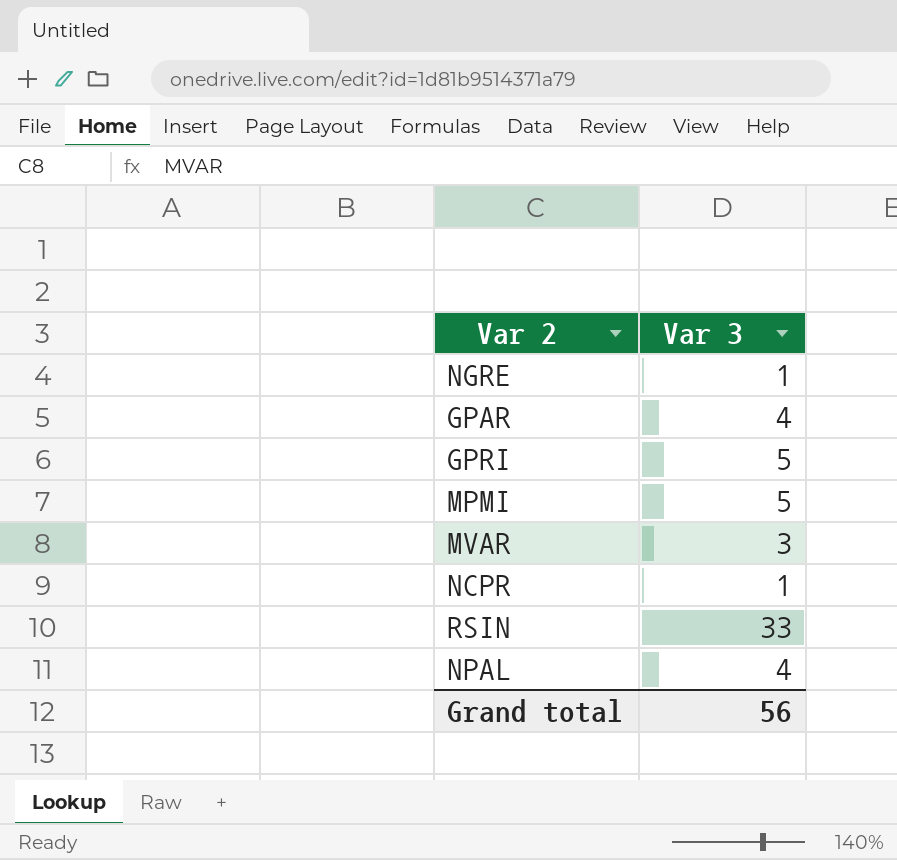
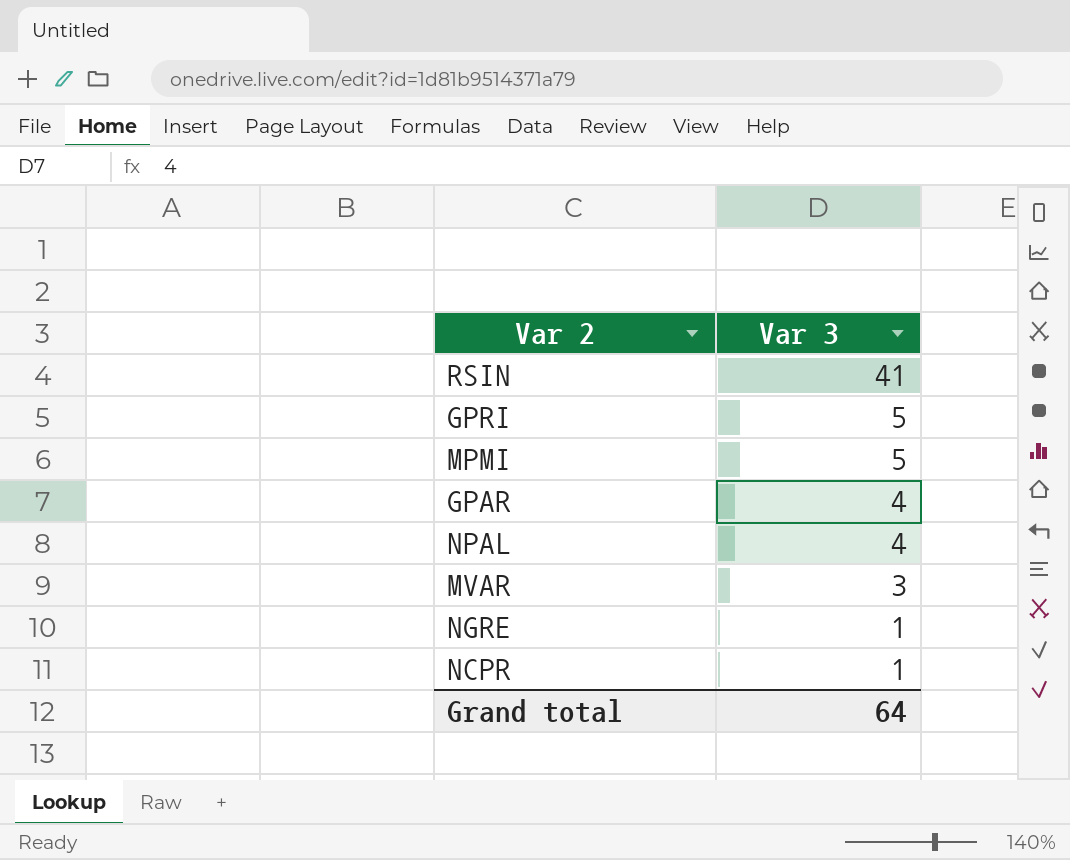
row order: none -> Var 3 descending
RSIN | Var 3: 33 -> 41
Grand total | Var 3: 56 -> 64

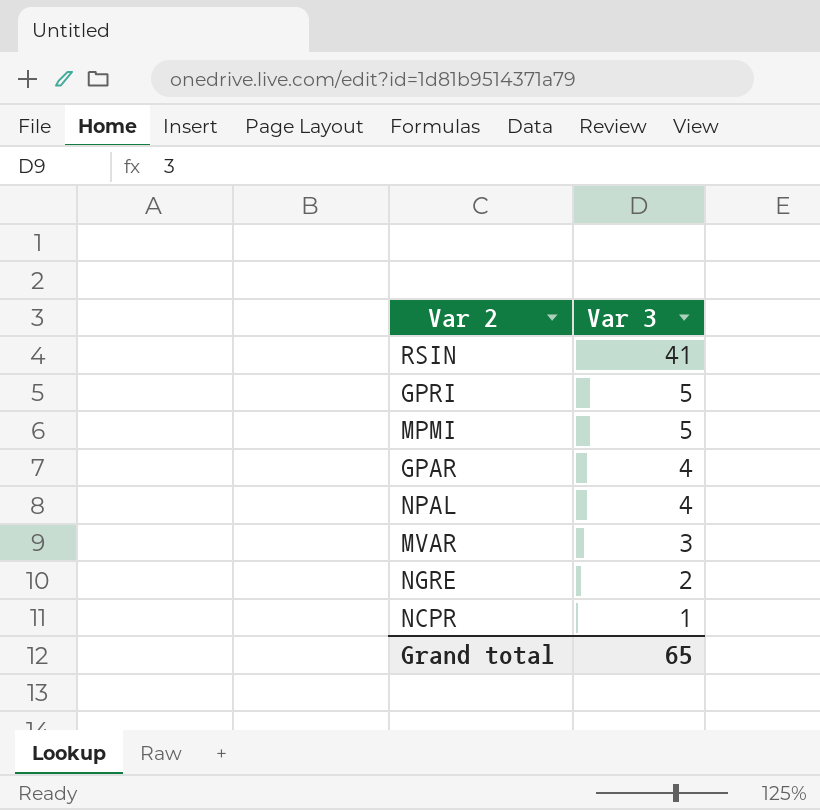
NGRE | Var 3: 1 -> 2
Grand total | Var 3: 64 -> 65

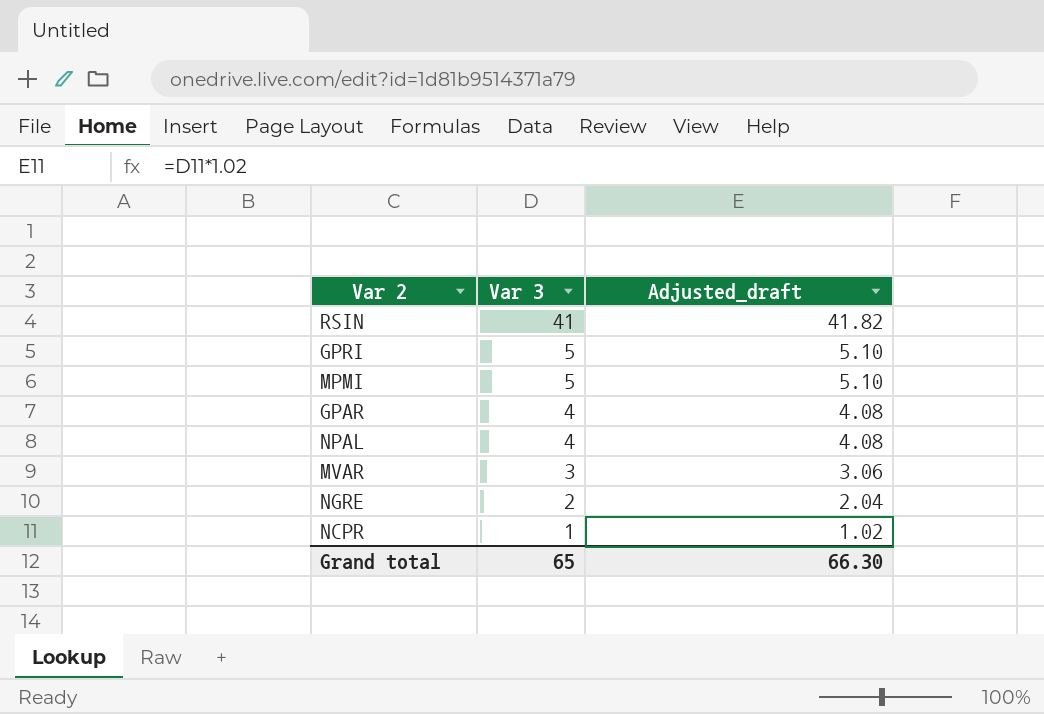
column Adjusted_draft | formula: none -> [Var 3] * 1.02

